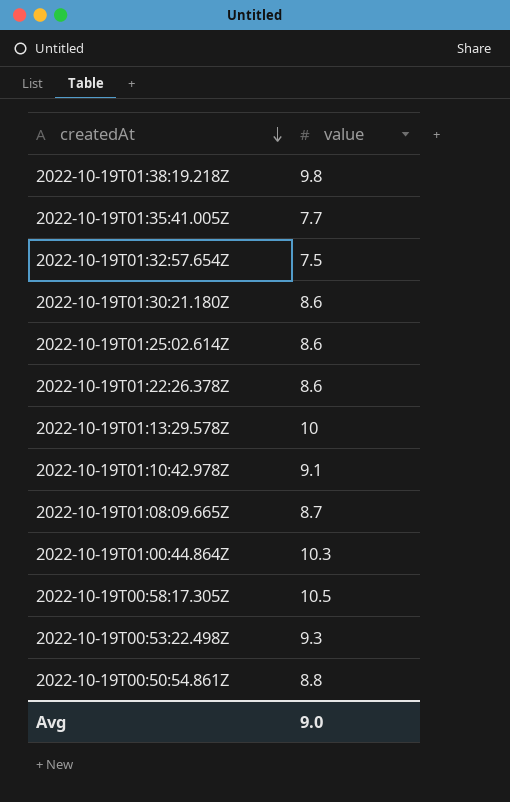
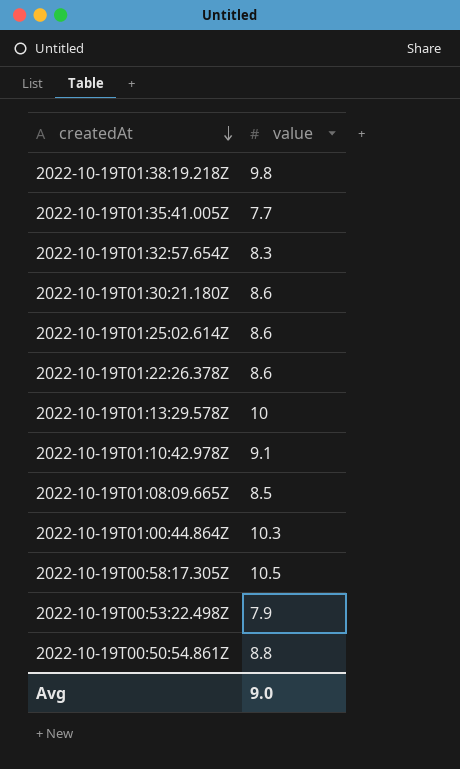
2022-10-19T01:32:57.654Z | value: 7.5 -> 8.3
2022-10-19T01:08:09.665Z | value: 8.7 -> 8.5
2022-10-19T00:53:22.498Z | value: 9.3 -> 7.9

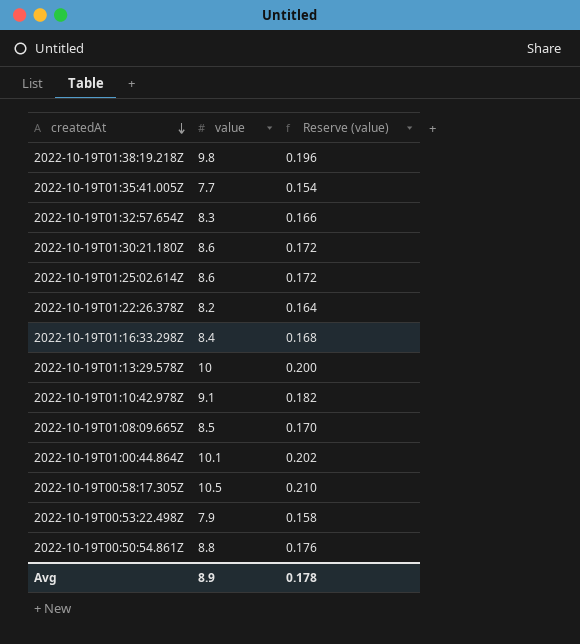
column Reserve (value) | formula: none -> [value] * 0.02
2022-10-19T01:22:26.378Z | value: 8.6 -> 8.2
row 2022-10-19T01:16:33.298Z: none -> 8.4 | 0.168
2022-10-19T01:00:44.864Z | value: 10.3 -> 10.1
Avg | value: 9.0 -> 8.9

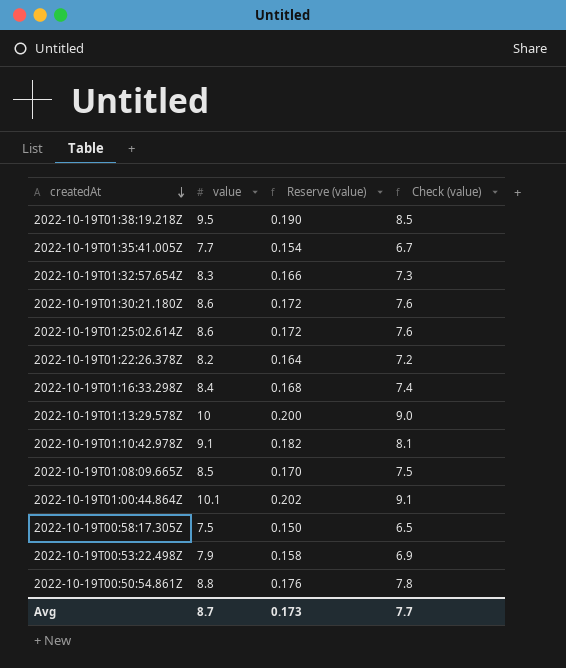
column Check (value) | formula: none -> [value] - 1
2022-10-19T01:38:19.218Z | value: 9.8 -> 9.5
2022-10-19T01:38:19.218Z | Reserve (value): 0.196 -> 0.190
2022-10-19T00:58:17.305Z | value: 10.5 -> 7.5
2022-10-19T00:58:17.305Z | Reserve (value): 0.210 -> 0.150
Avg | value: 8.9 -> 8.7
Avg | Reserve (value): 0.178 -> 0.173

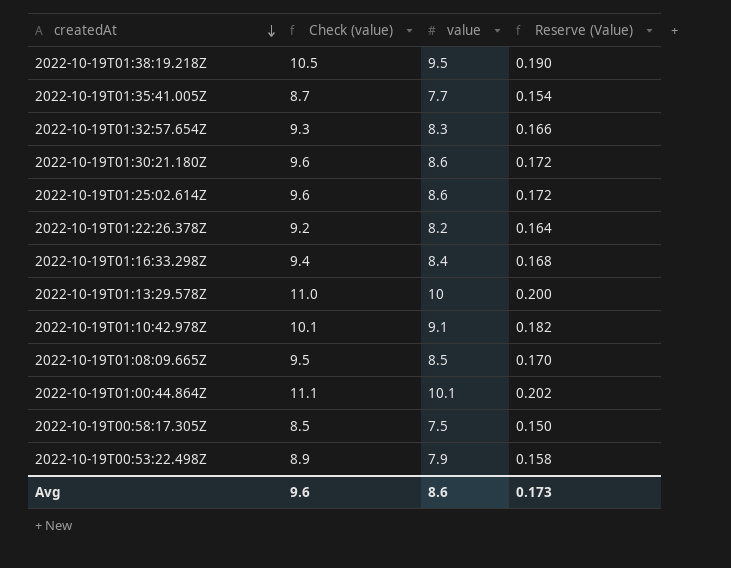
column Check (value) | formula: [value] - 1 -> [value] + 1
column Check (value) | position: 4 -> 2
column name: Reserve (value) -> Reserve (Value)
row 2022-10-19T00:50:54.861Z: 8.8 | 0.176 | 7.8 -> none
Avg | Check (value): 7.7 -> 9.6
Avg | value: 8.7 -> 8.6

